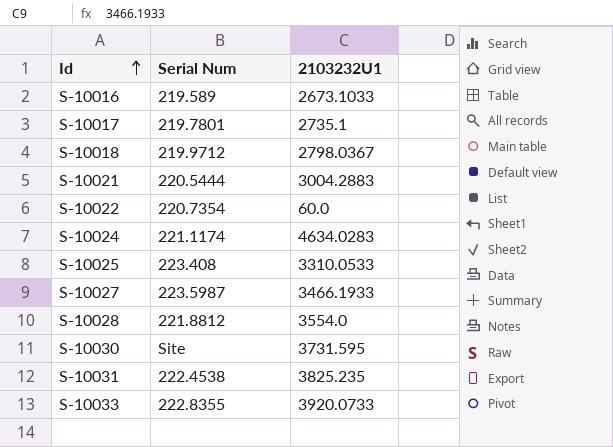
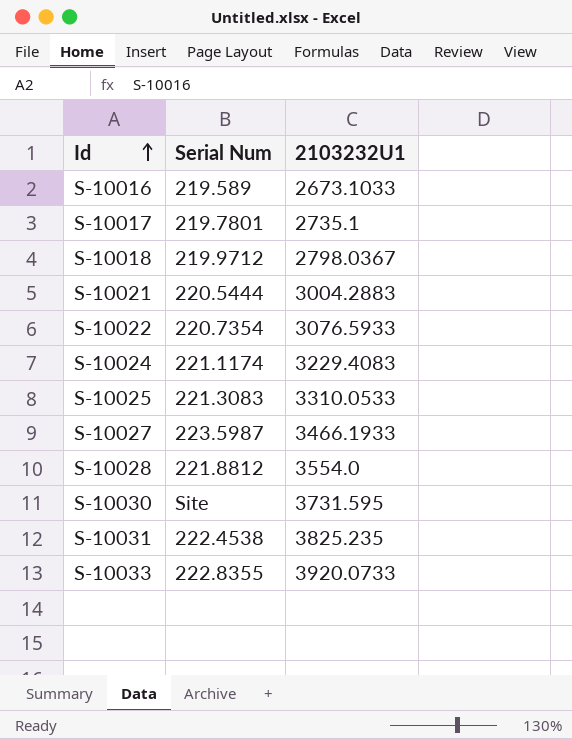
S-10022 | 2103232U1: 60.0 -> 3076.5933
S-10024 | 2103232U1: 4634.0283 -> 3229.4083
S-10025 | Serial Num: 223.408 -> 221.3083

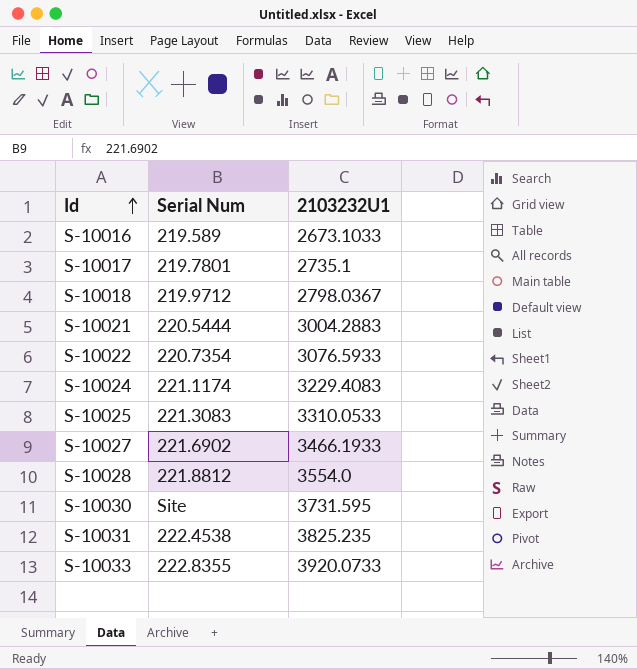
S-10027 | Serial Num: 223.5987 -> 221.6902

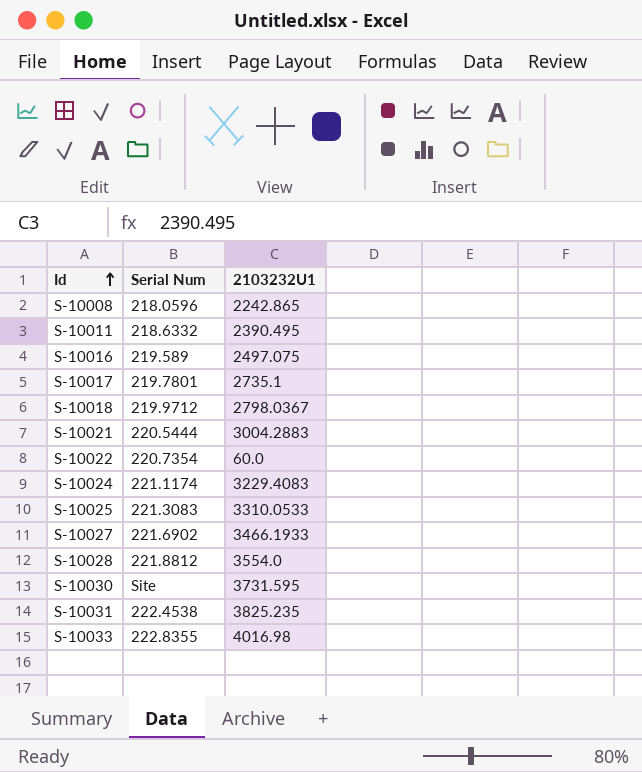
row S-10008: none -> 218.0596 | 2242.865
row S-10011: none -> 218.6332 | 2390.495
S-10016 | 2103232U1: 2673.1033 -> 2497.075
S-10022 | 2103232U1: 3076.5933 -> 60.0
S-10033 | 2103232U1: 3920.0733 -> 4016.98

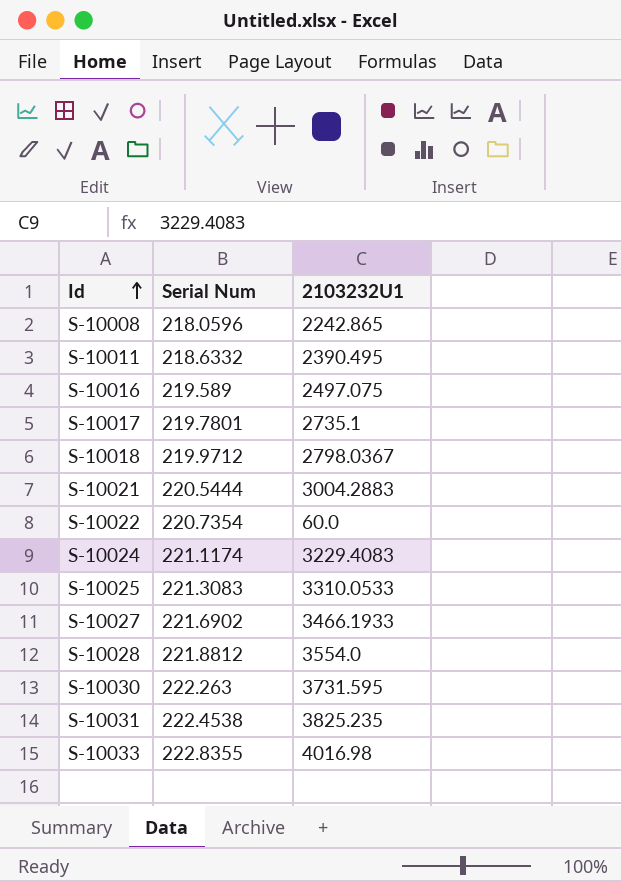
S-10030 | Serial Num: Site -> 222.263

